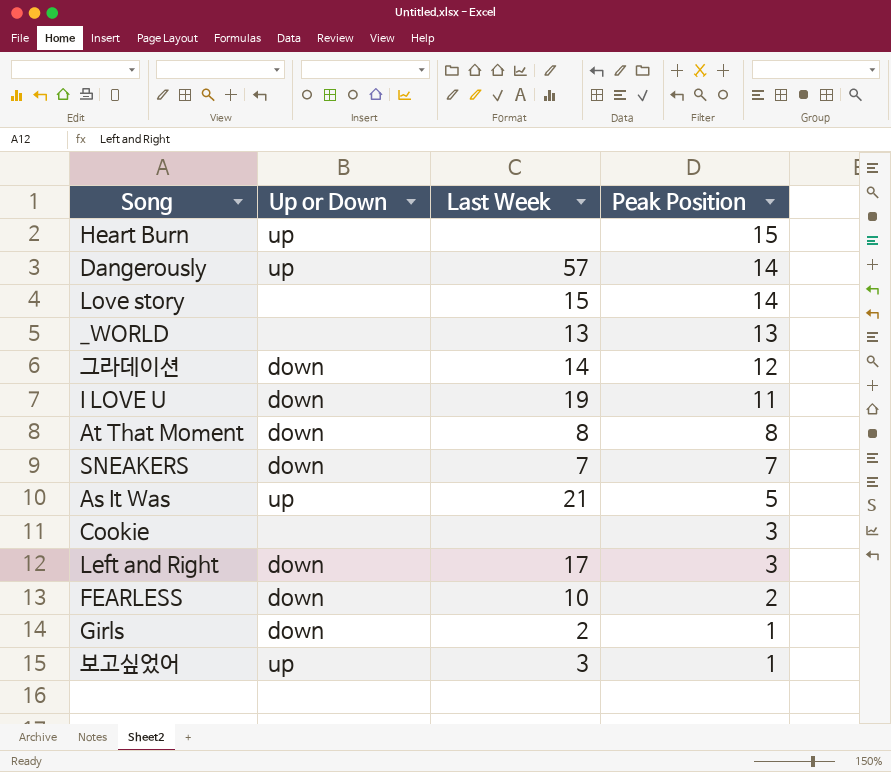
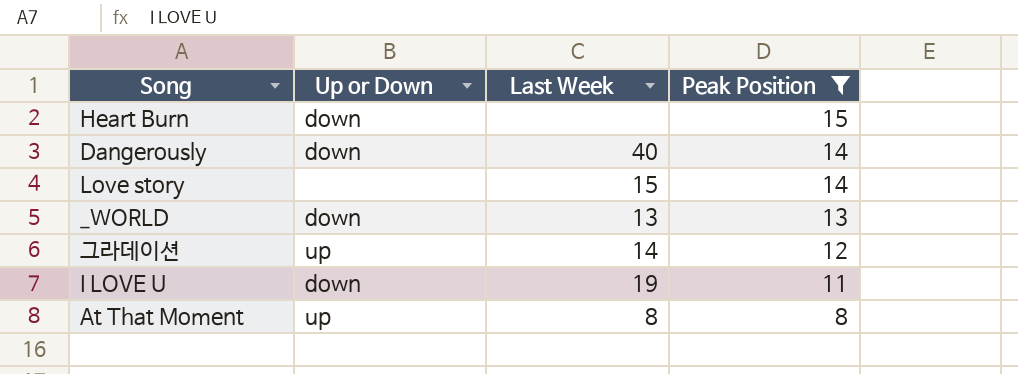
filter: none -> Peak Position >= 8
Heart Burn | Up or Down: up -> down
Dangerously | Up or Down: up -> down
Dangerously | Last Week: 57 -> 40
_WORLD | Up or Down: none -> down
그라데이션 | Up or Down: down -> up
At That Moment | Up or Down: down -> up

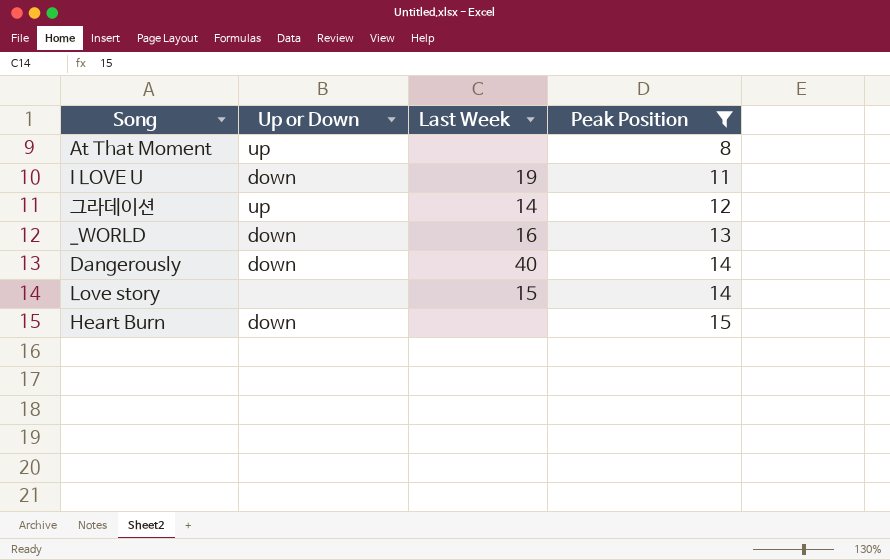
row order: Peak Position descending -> Peak Position ascending
At That Moment | Last Week: 8 -> none
_WORLD | Last Week: 13 -> 16

